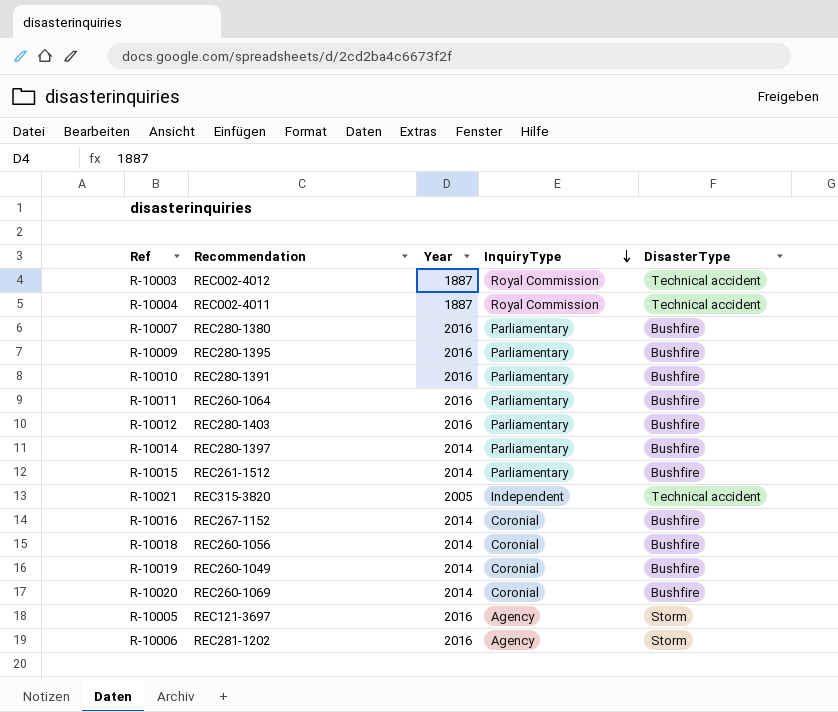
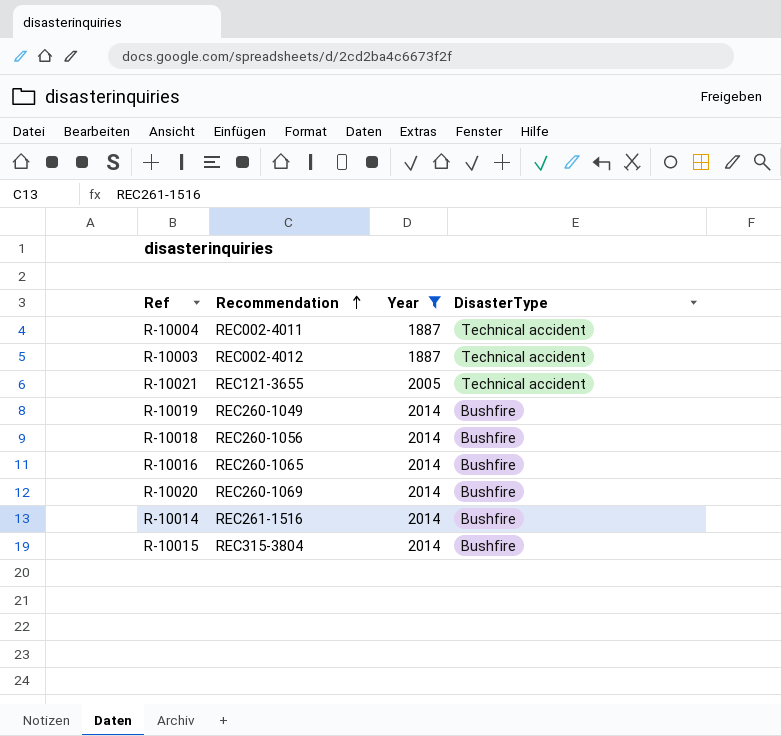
filter: none -> Year != 2016
row order: InquiryType descending -> Recommendation ascending
column InquiryType | position: 4 -> none
R-10021 | Recommendation: REC315-3820 -> REC121-3655
R-10016 | Recommendation: REC267-1152 -> REC260-1065
R-10014 | Recommendation: REC280-1397 -> REC261-1516
R-10015 | Recommendation: REC261-1512 -> REC315-3804

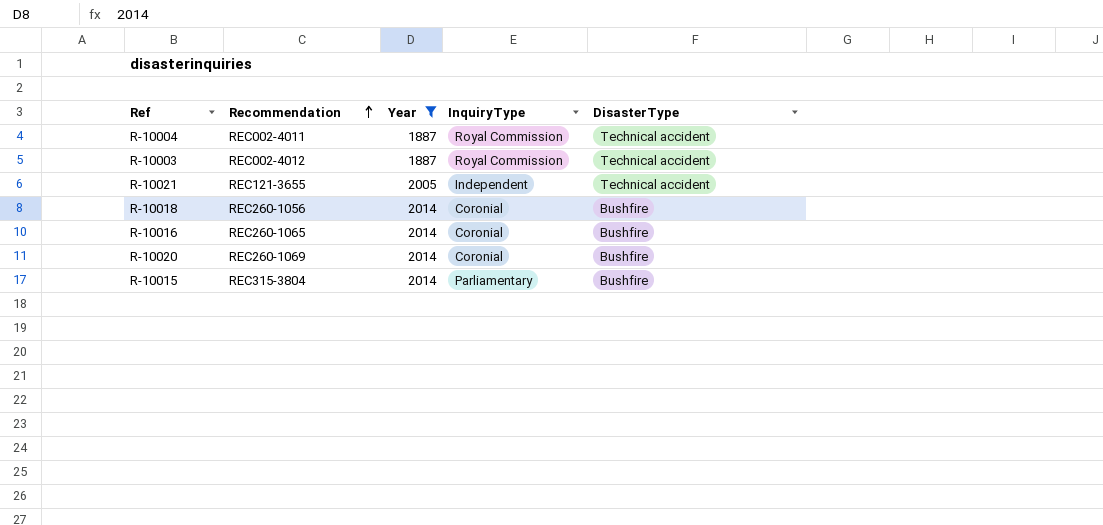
column InquiryType | position: none -> 4
row R-10019: REC260-1049 | 2014 | Bushfire -> none
row R-10014: REC261-1516 | 2014 | Bushfire -> none

